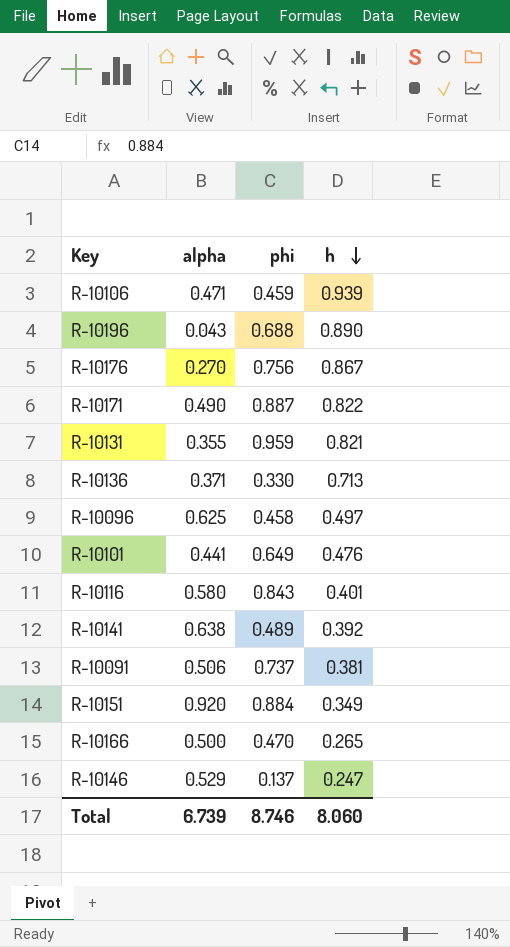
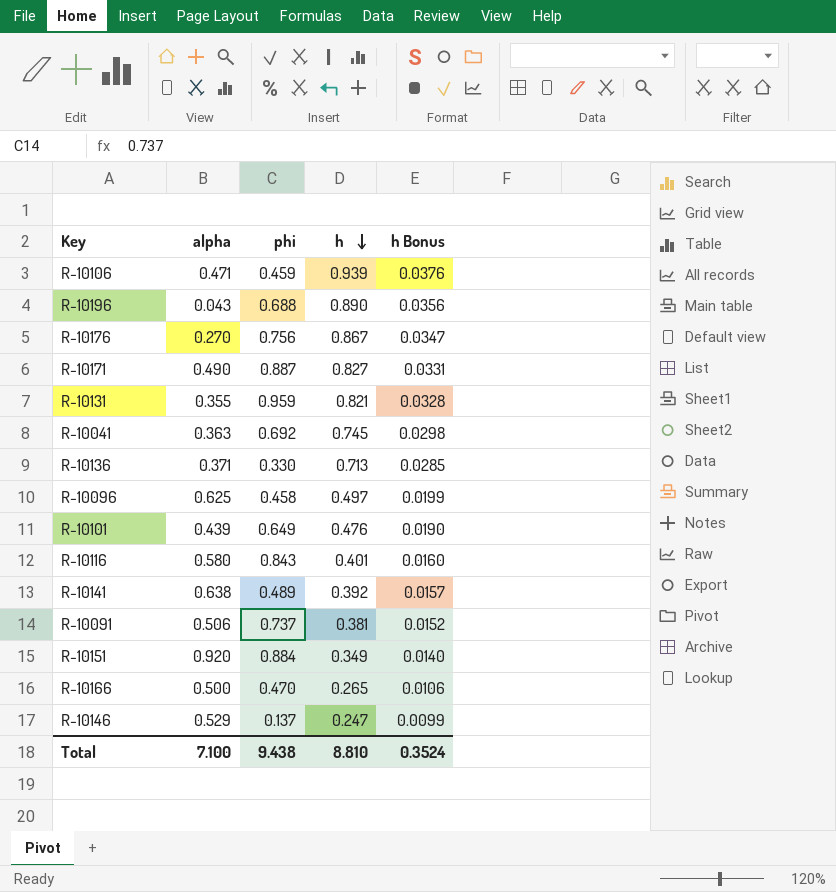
column h Bonus | formula: none -> [h] * 0.04
R-10171 | h: 0.822 -> 0.827
row R-10041: none -> 0.363 | 0.692 | 0.745 | 0.0298
R-10101 | alpha: 0.441 -> 0.439
Total | alpha: 6.739 -> 7.100
Total | phi: 8.746 -> 9.438
Total | h: 8.060 -> 8.810

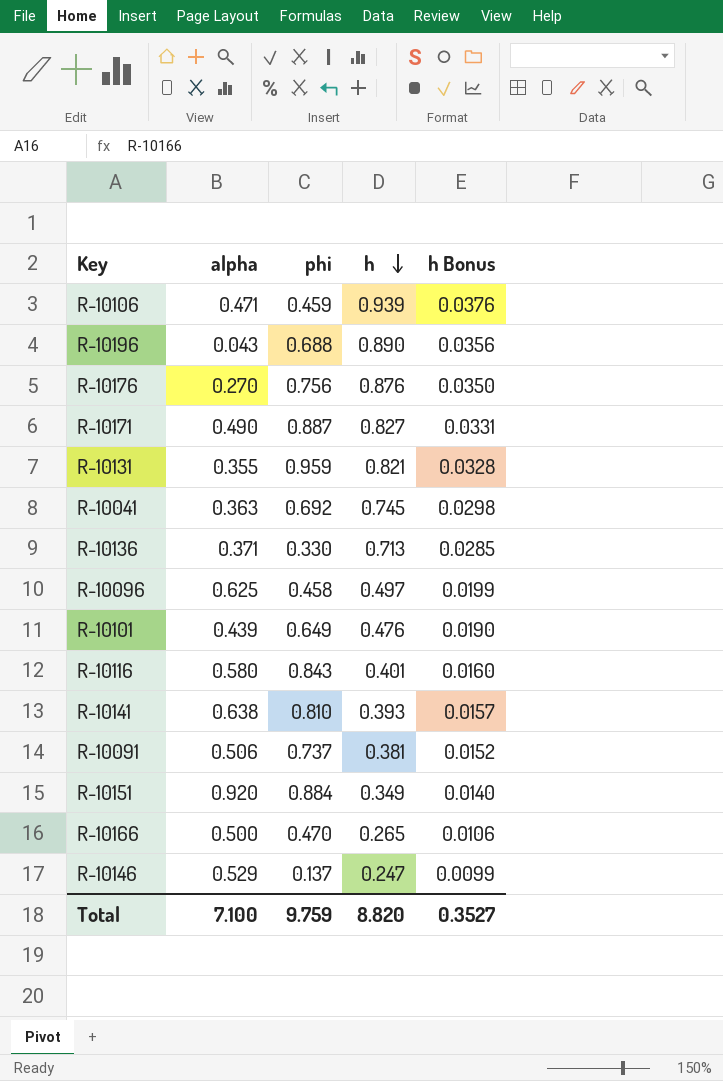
R-10176 | h: 0.867 -> 0.876
R-10176 | h Bonus: 0.0347 -> 0.0350
R-10141 | phi: 0.489 -> 0.810
R-10141 | h: 0.392 -> 0.393
Total | phi: 9.438 -> 9.759
Total | h: 8.810 -> 8.820
Total | h Bonus: 0.3524 -> 0.3527

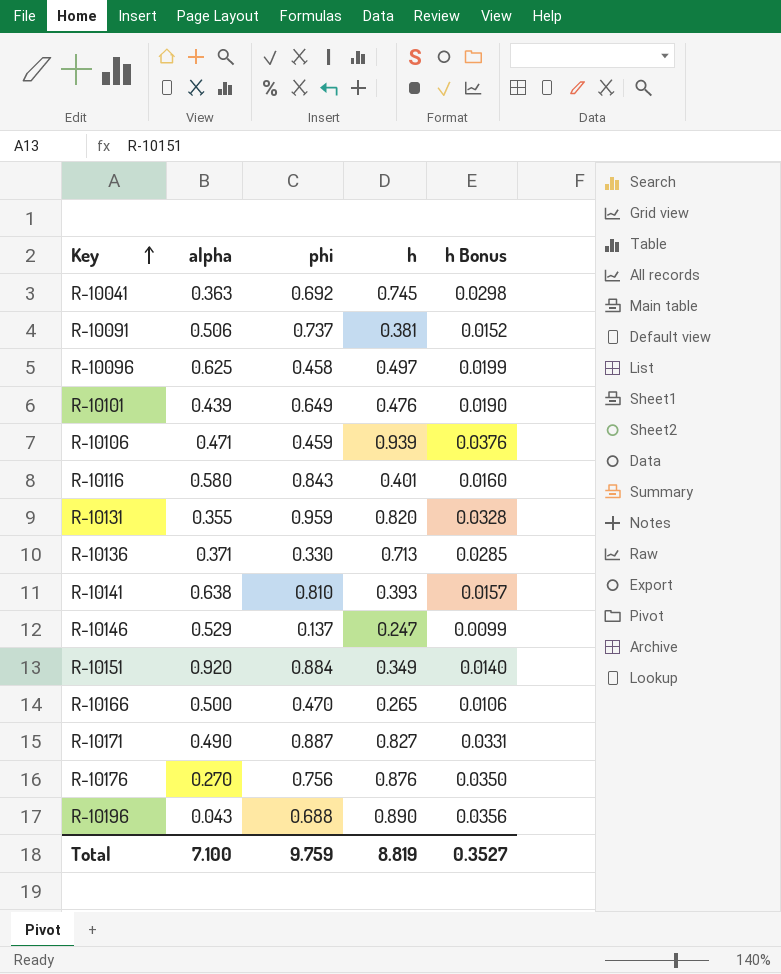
row order: h descending -> Key ascending
R-10131 | h: 0.821 -> 0.820
Total | h: 8.820 -> 8.819

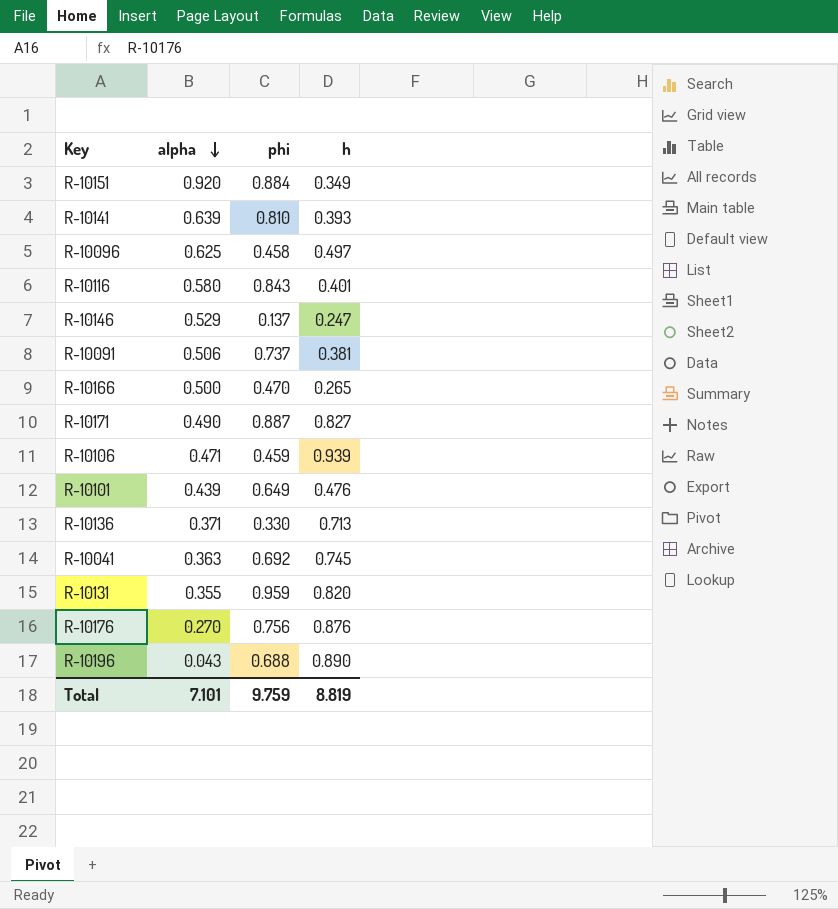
row order: Key ascending -> alpha descending
column h Bonus | formula: [h] * 0.04 -> none
R-10141 | alpha: 0.638 -> 0.639
Total | alpha: 7.100 -> 7.101

